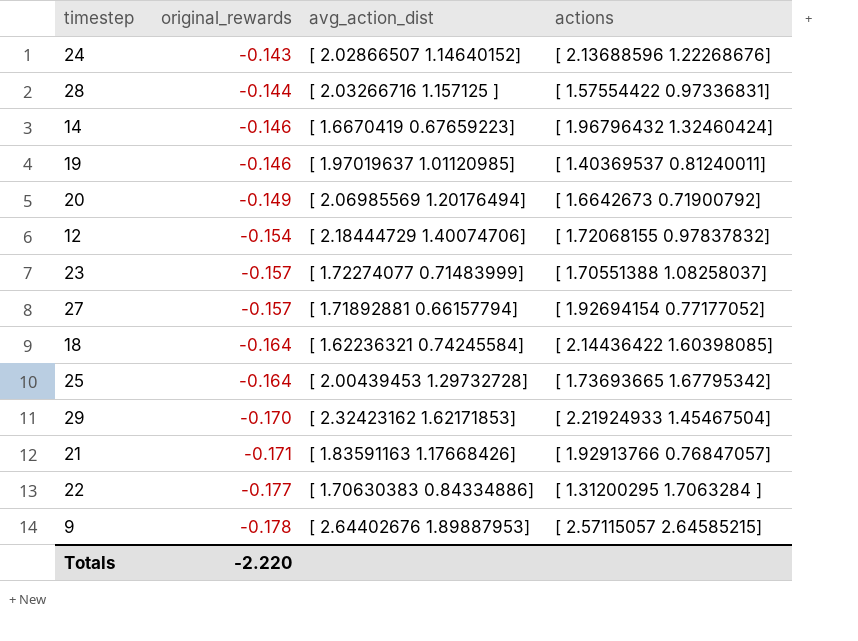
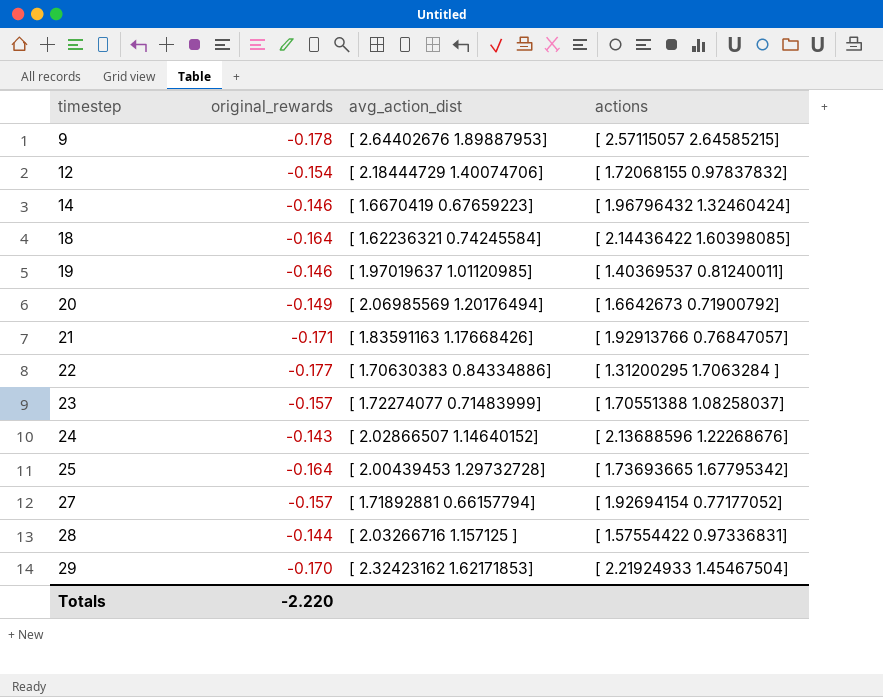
row order: original_rewards descending -> timestep ascending

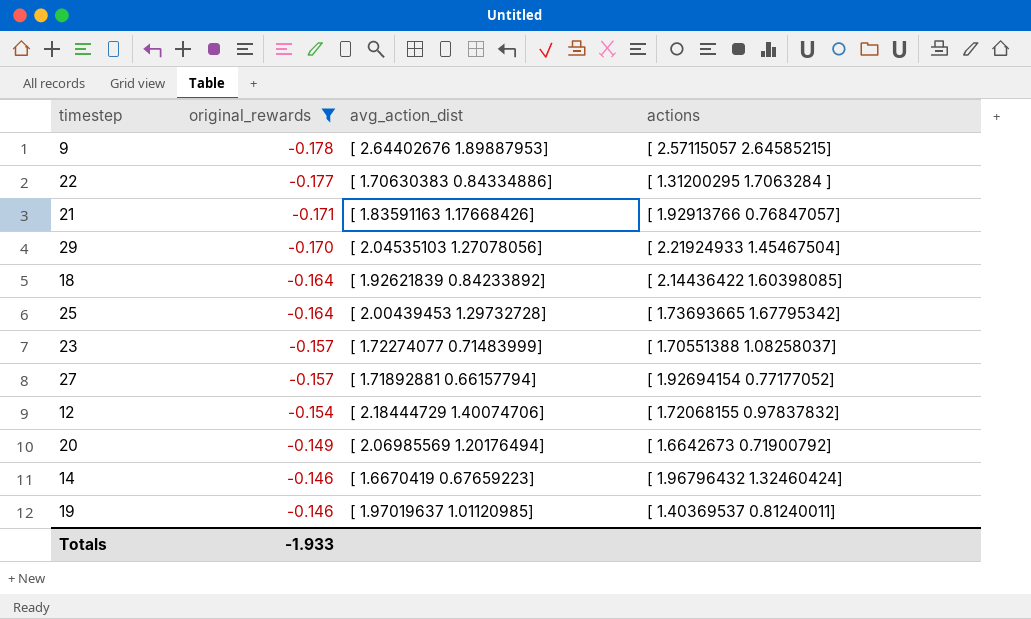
filter: none -> original_rewards <= -0.146
row order: timestep ascending -> original_rewards ascending
29 | avg_action_dist: [ 2.32423162 1.62171853] -> [ 2.04535103 1.27078056]
18 | avg_action_dist: [ 1.62236321 0.74245584] -> [ 1.92621839 0.84233892]
Totals | original_rewards: -2.220 -> -1.933

